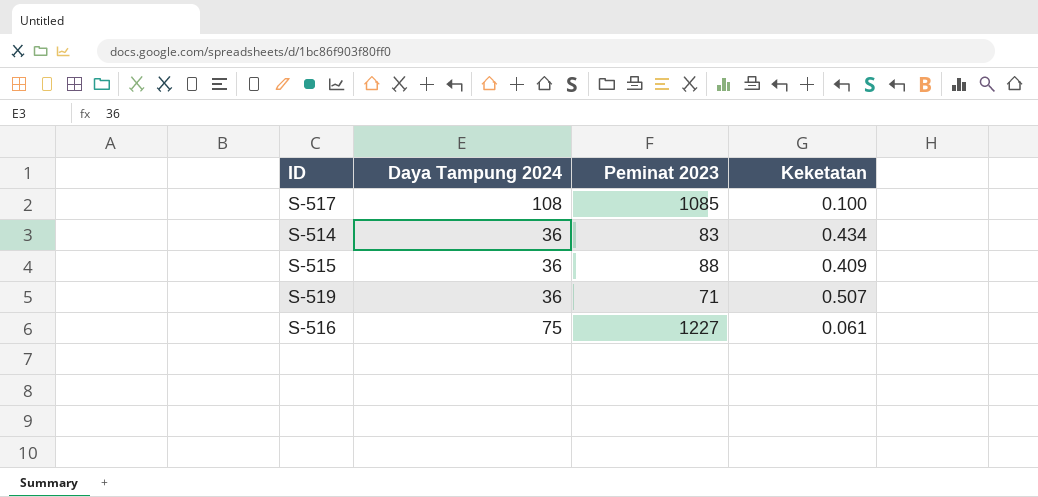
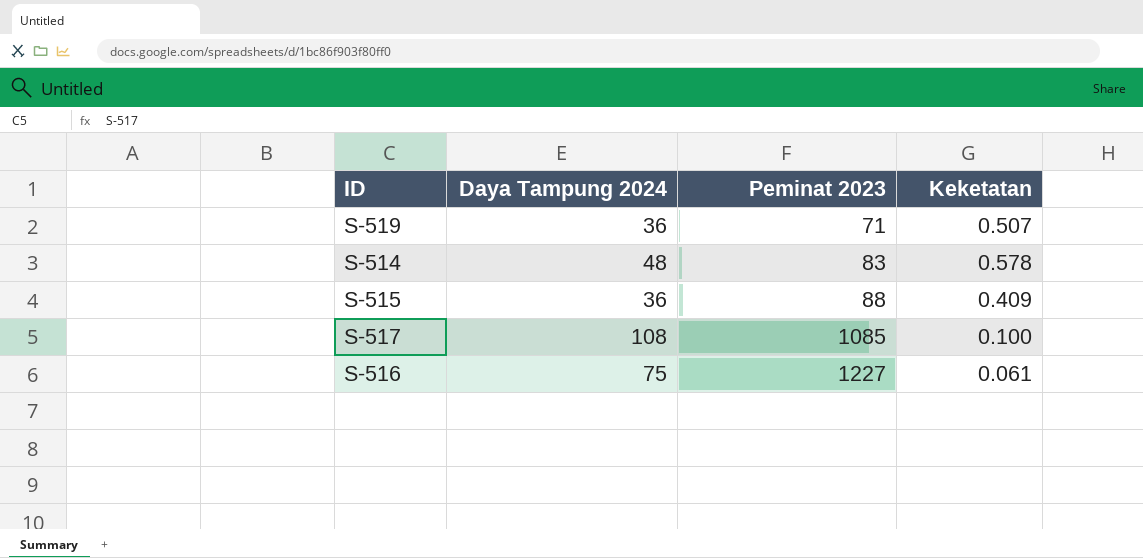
row order: none -> Peminat 2023 ascending
S-514 | Daya Tampung 2024: 36 -> 48
S-514 | Keketatan: 0.434 -> 0.578

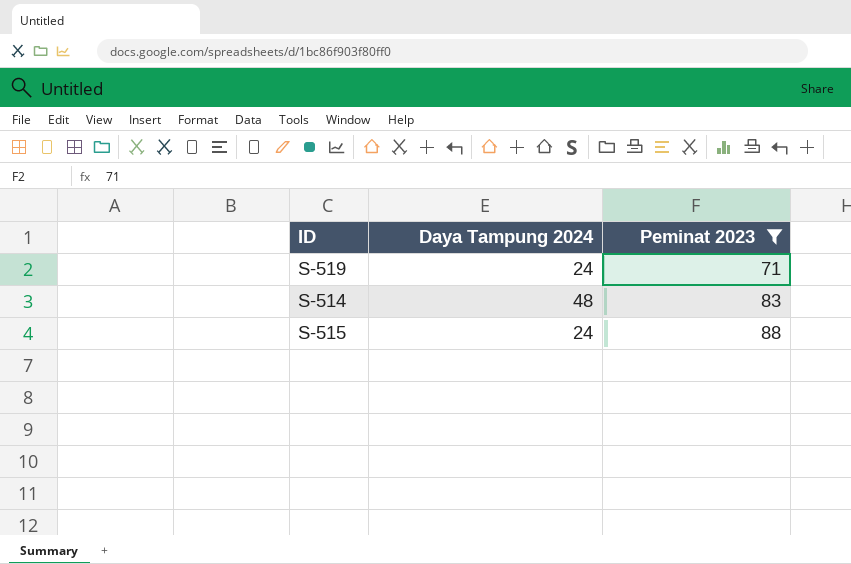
filter: none -> Peminat 2023 <= 88
column Keketatan | formula: [Daya Tampung 2024] / [Peminat 2023] -> none
S-519 | Daya Tampung 2024: 36 -> 24
S-515 | Daya Tampung 2024: 36 -> 24

